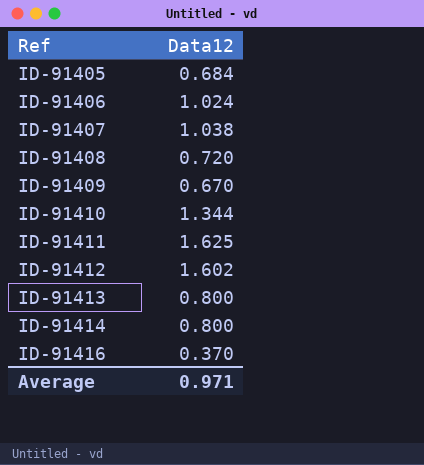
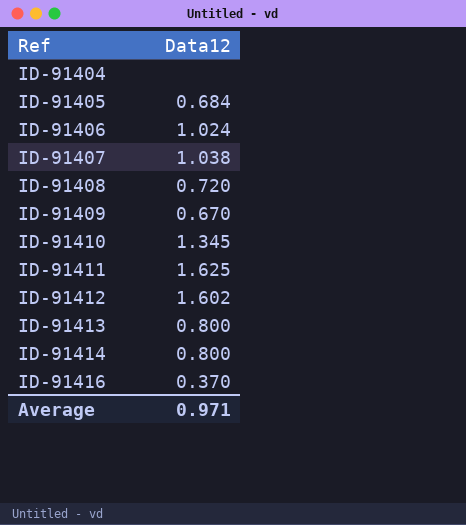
row ID-91404: none -> none
ID-91410 | Data12: 1.344 -> 1.345

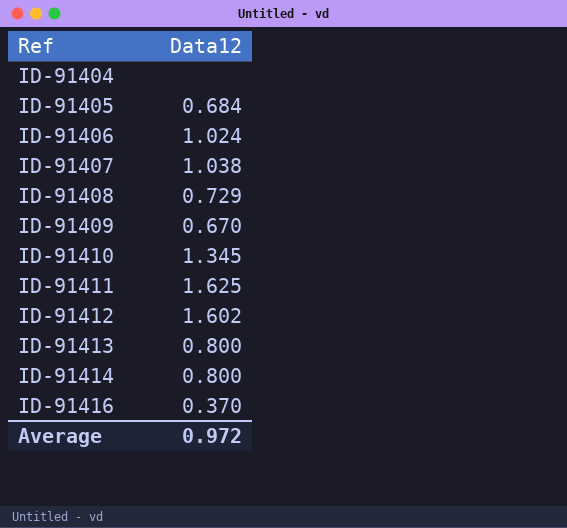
ID-91408 | Data12: 0.720 -> 0.729
Average | Data12: 0.971 -> 0.972

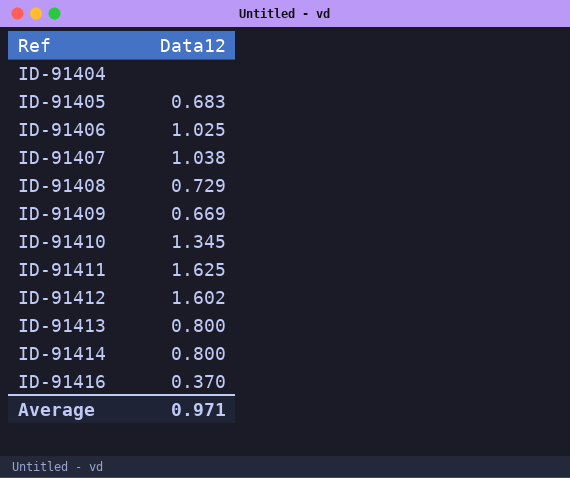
ID-91405 | Data12: 0.684 -> 0.683
ID-91406 | Data12: 1.024 -> 1.025
ID-91409 | Data12: 0.670 -> 0.669
Average | Data12: 0.972 -> 0.971

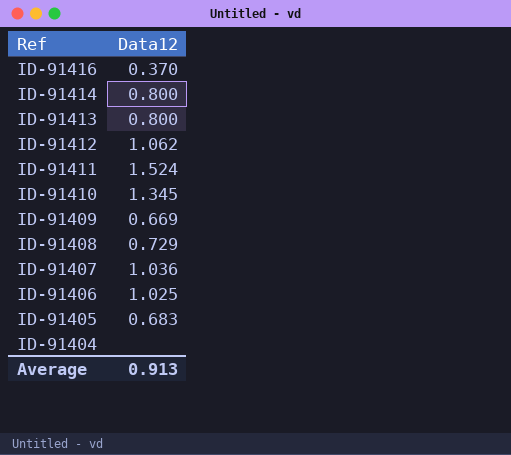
row order: Ref ascending -> Ref descending
ID-91412 | Data12: 1.602 -> 1.062
ID-91411 | Data12: 1.625 -> 1.524
ID-91407 | Data12: 1.038 -> 1.036
Average | Data12: 0.971 -> 0.913

